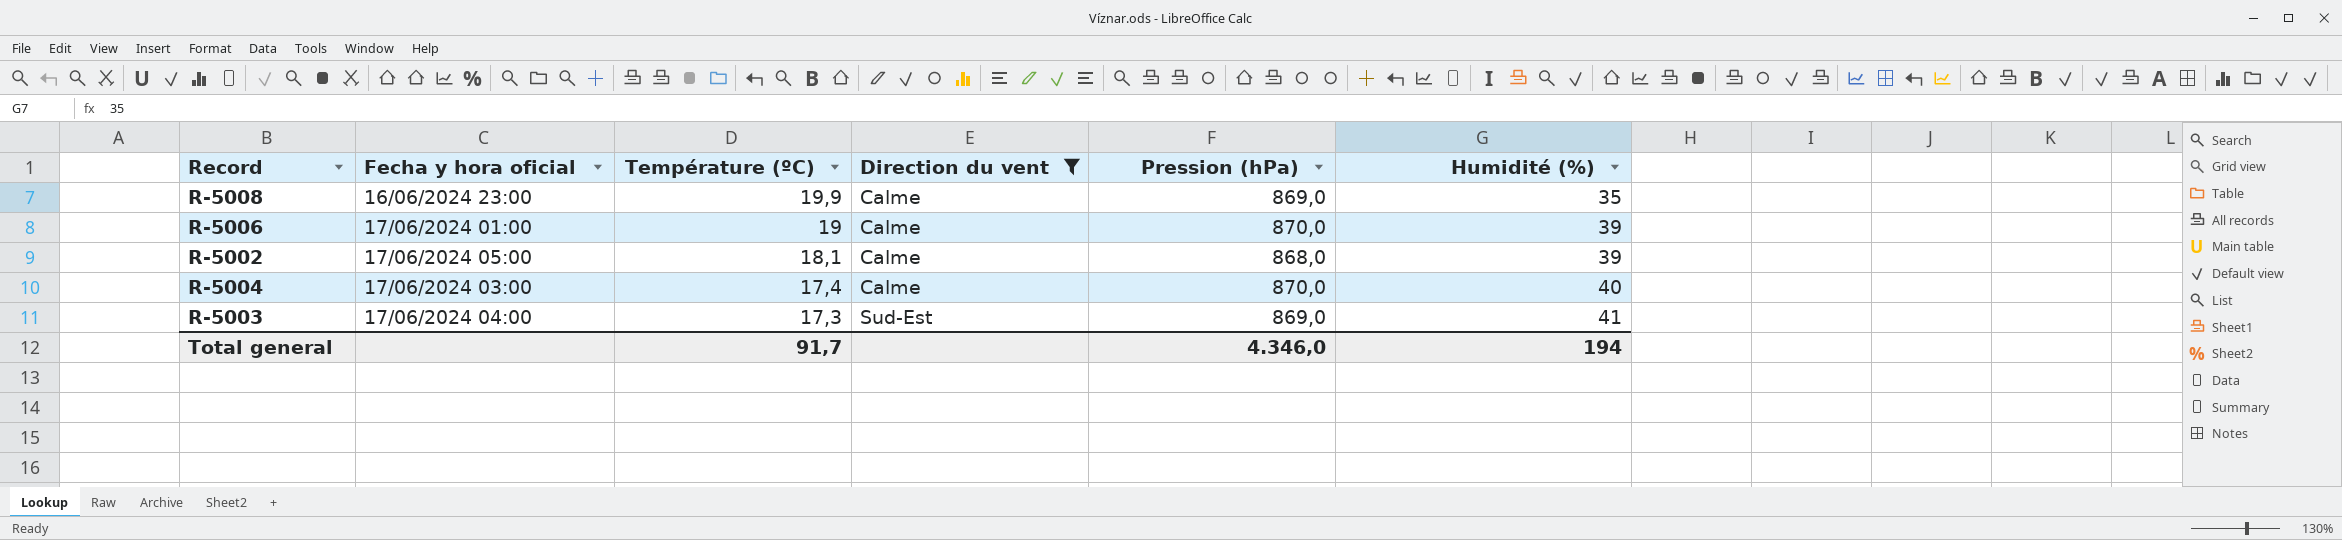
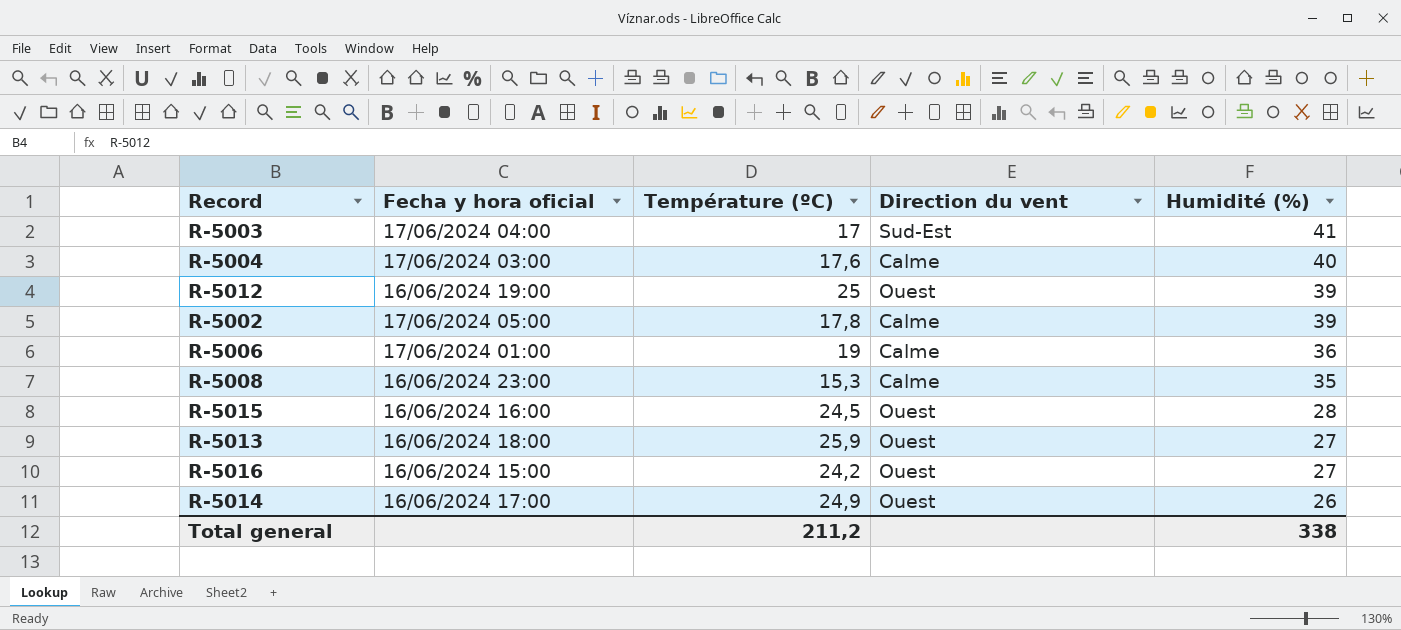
filter: Direction du vent != Ouest -> none
row order: Température (ºC) descending -> Humidité (%) descending
column Pression (hPa) | position: 5 -> none
R-5003 | Température (ºC): 17,3 -> 17
R-5004 | Température (ºC): 17,4 -> 17,6
R-5002 | Température (ºC): 18,1 -> 17,8
R-5006 | Humidité (%): 39 -> 36
R-5008 | Température (ºC): 19,9 -> 15,3
Total general | Température (ºC): 91,7 -> 211,2
Total general | Humidité (%): 194 -> 338

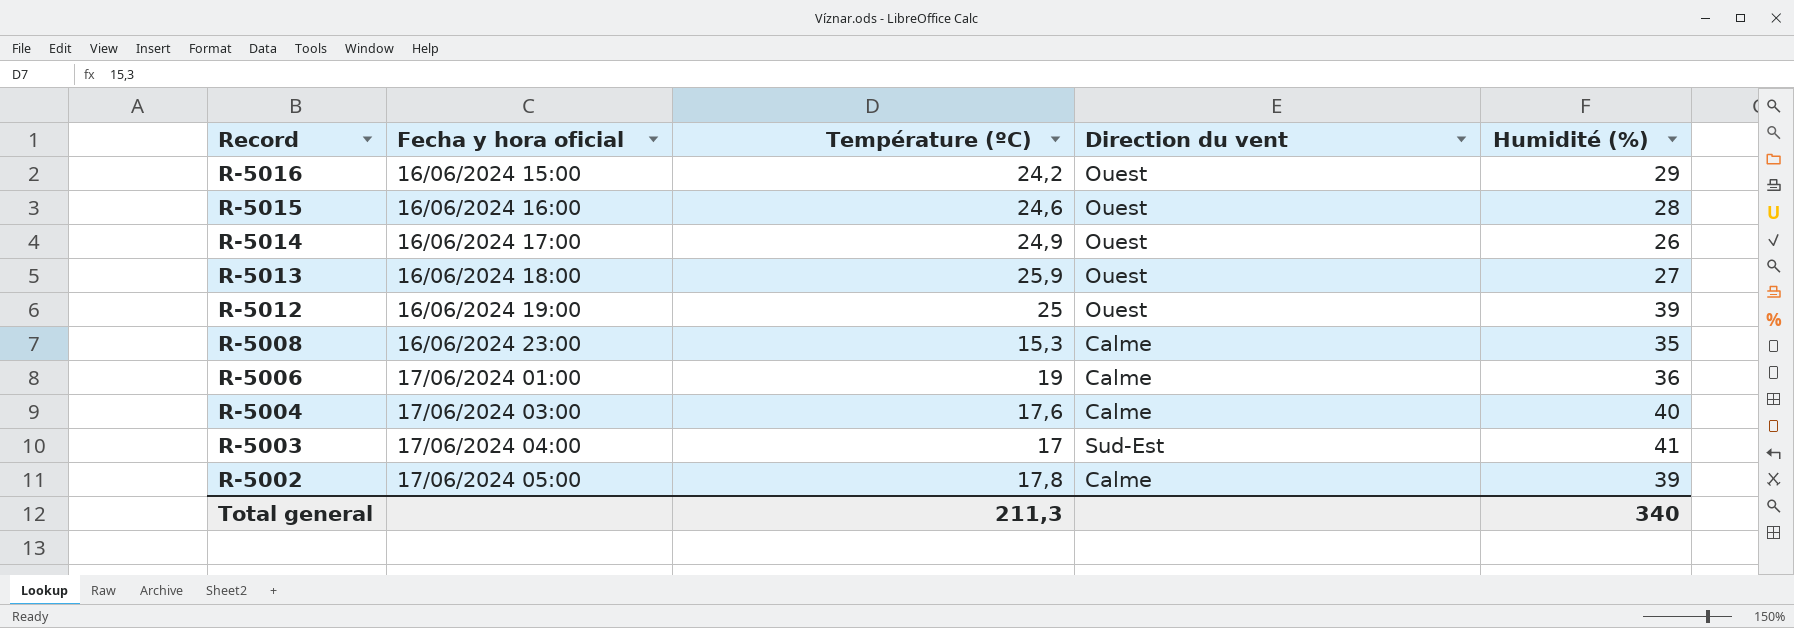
row order: Humidité (%) descending -> Record descending
R-5016 | Humidité (%): 27 -> 29
R-5015 | Température (ºC): 24,5 -> 24,6
Total general | Température (ºC): 211,2 -> 211,3
Total general | Humidité (%): 338 -> 340

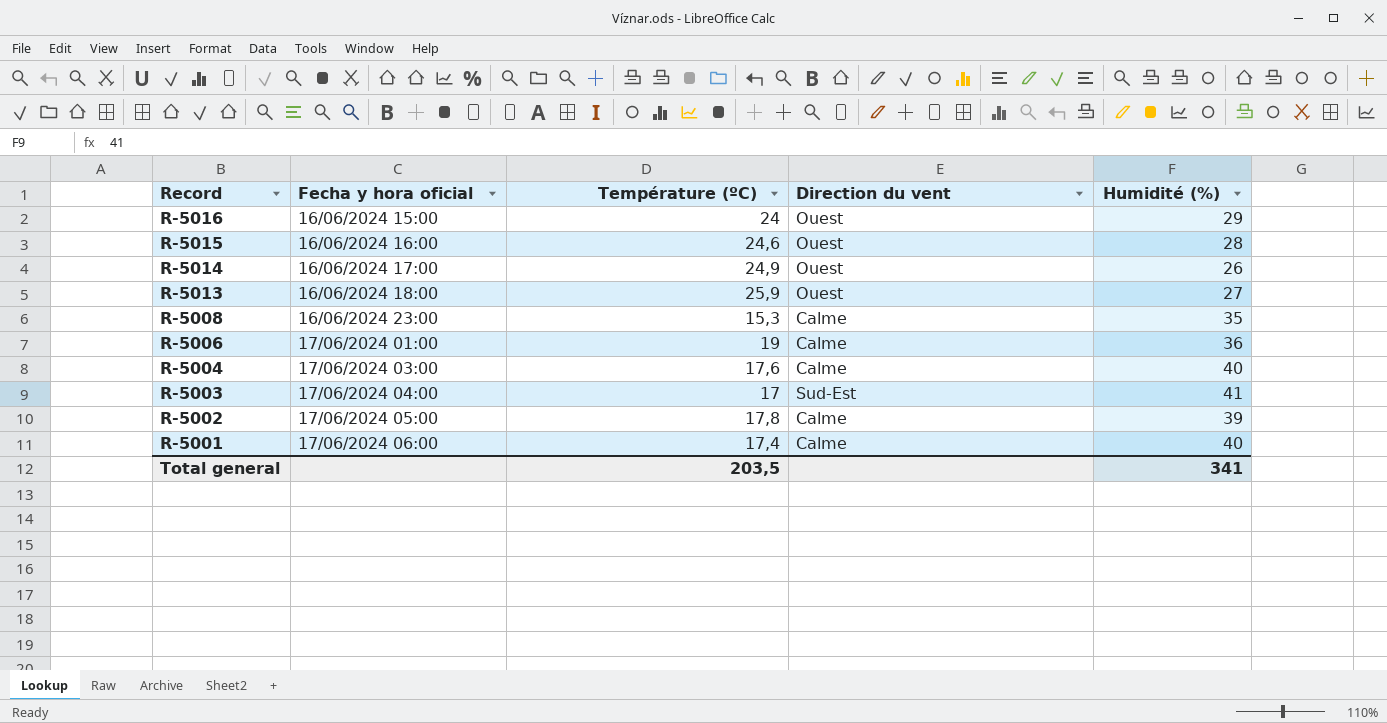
row R-5012: 16/06/2024 19:00 | 25 | Ouest | 39 -> none
R-5016 | Température (ºC): 24,2 -> 24
row R-5001: none -> 17/06/2024 06:00 | 17,4 | Calme | 40
Total general | Température (ºC): 211,3 -> 203,5
Total general | Humidité (%): 340 -> 341

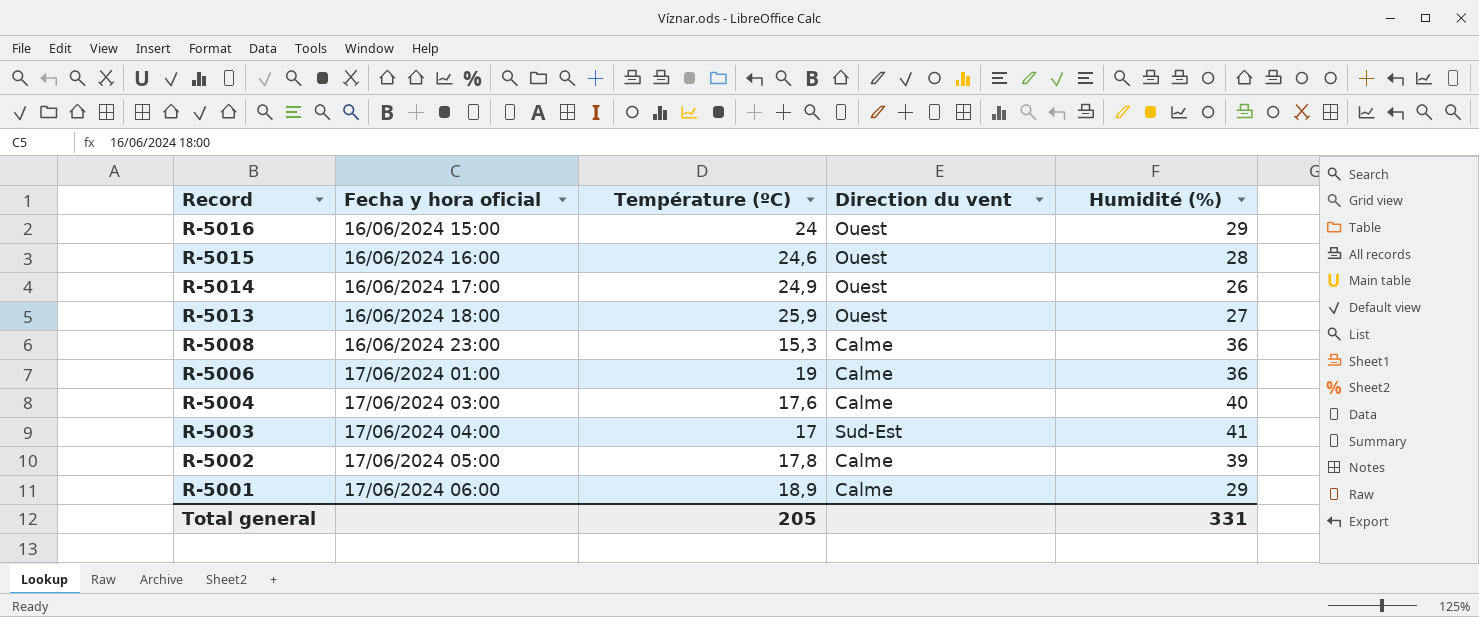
R-5008 | Humidité (%): 35 -> 36
R-5001 | Température (ºC): 17,4 -> 18,9
R-5001 | Humidité (%): 40 -> 29
Total general | Température (ºC): 203,5 -> 205
Total general | Humidité (%): 341 -> 331

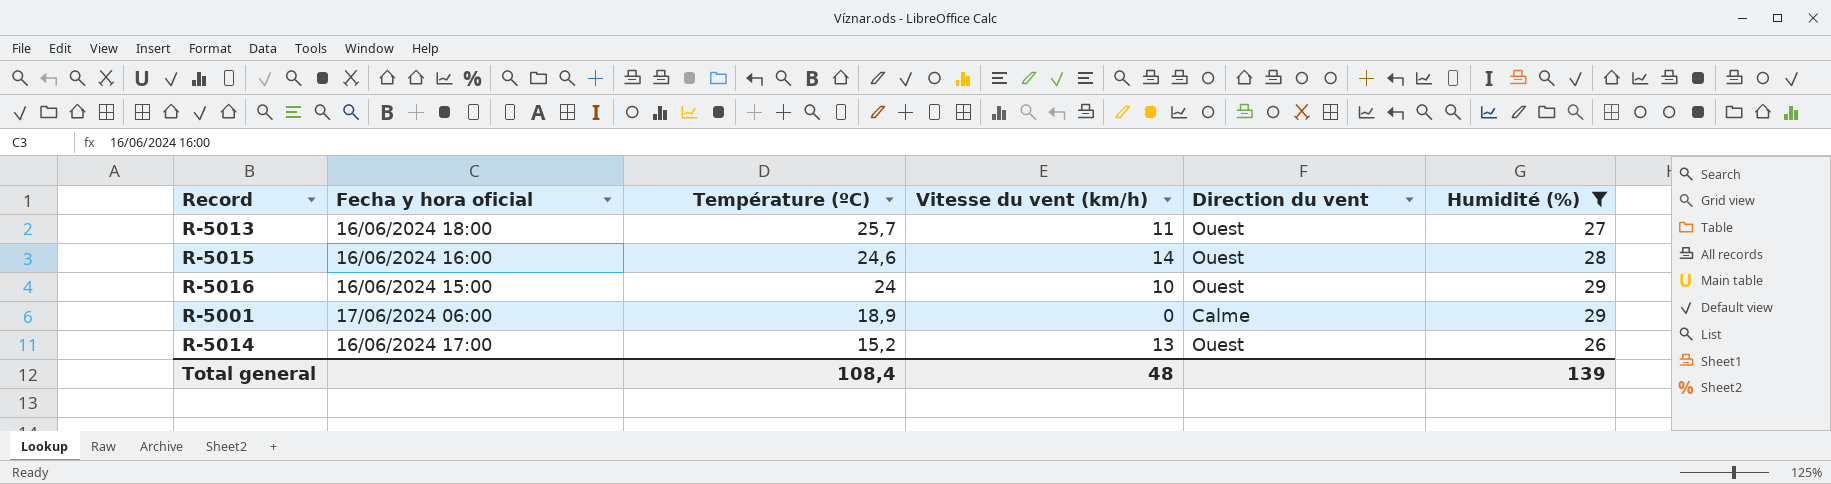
filter: none -> Humidité (%) <= 29
row order: Record descending -> Température (ºC) descending
column Vitesse du vent (km/h) | position: none -> 4
R-5013 | Température (ºC): 25,9 -> 25,7
R-5014 | Température (ºC): 24,9 -> 15,2
Total general | Température (ºC): 205 -> 108,4
Total general | Humidité (%): 331 -> 139

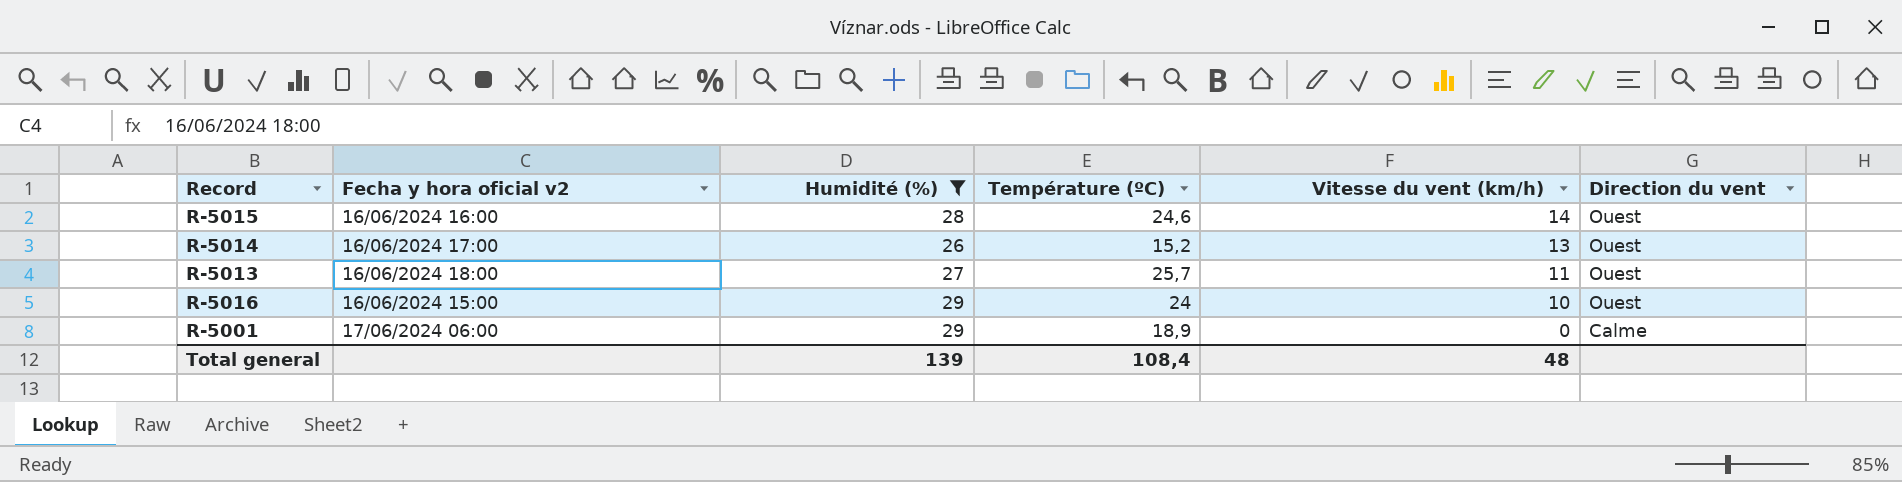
row order: Température (ºC) descending -> Vitesse du vent (km/h) descending
column name: Fecha y hora oficial -> Fecha y hora oficial v2
column Humidité (%) | position: 6 -> 3

